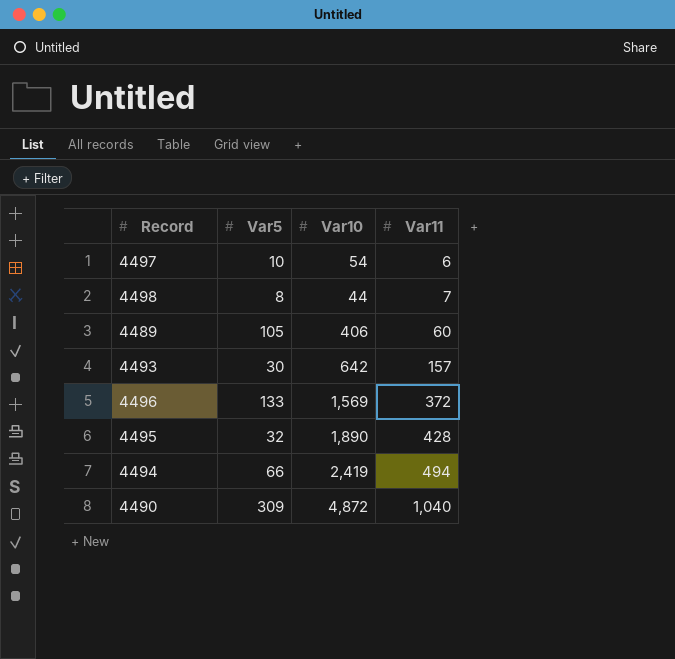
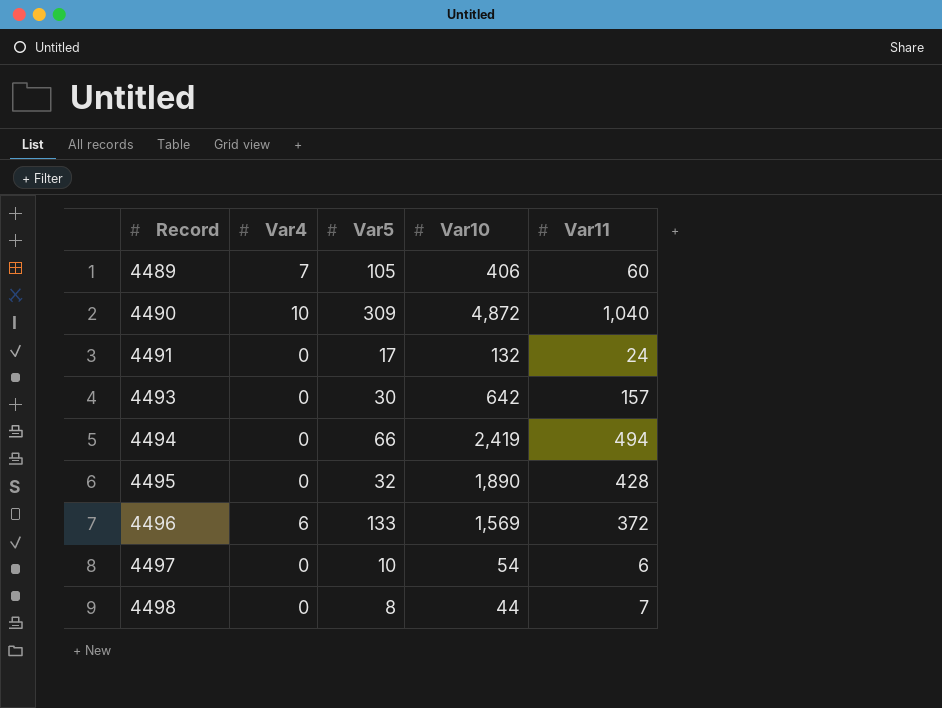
row order: Var11 ascending -> Record ascending
column Var4 | position: none -> 2
row 4491: none -> 0 | 17 | 132 | 24

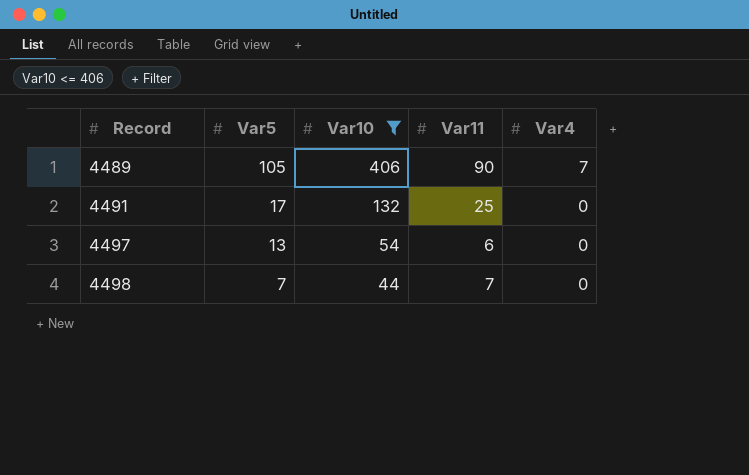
filter: none -> Var10 <= 406
column Var4 | position: 2 -> 5
4489 | Var11: 60 -> 90
4491 | Var11: 24 -> 25
4497 | Var5: 10 -> 13
4498 | Var5: 8 -> 7

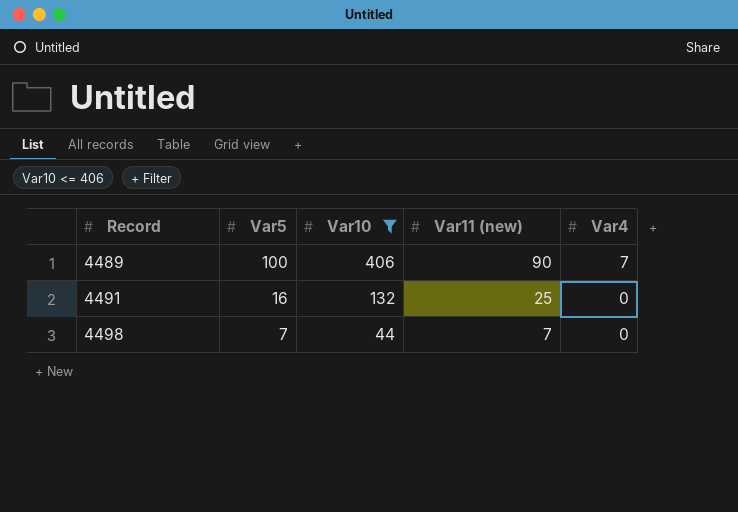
column name: Var11 -> Var11 (new)
row 4497: 13 | 54 | 6 | 0 -> none
4489 | Var5: 105 -> 100
4491 | Var5: 17 -> 16

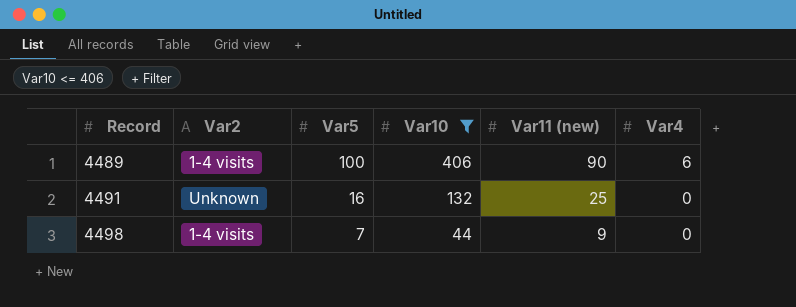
column Var2 | position: none -> 2
4489 | Var4: 7 -> 6
4498 | Var11 (new): 7 -> 9

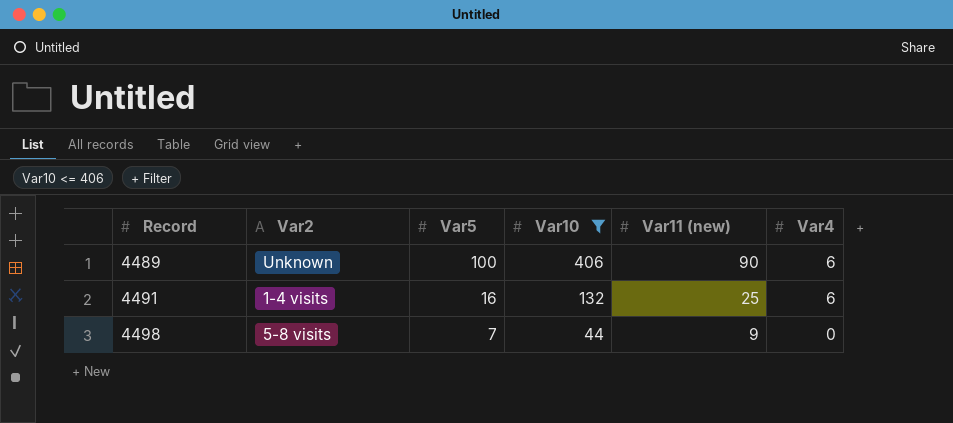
4489 | Var2: 1-4 visits -> Unknown
4491 | Var2: Unknown -> 1-4 visits
4491 | Var4: 0 -> 6
4498 | Var2: 1-4 visits -> 5-8 visits

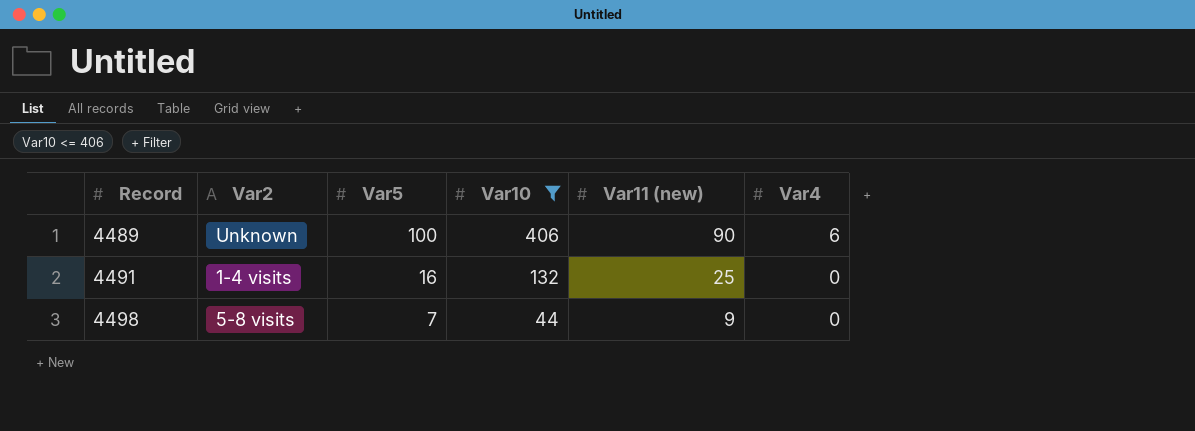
4491 | Var4: 6 -> 0

